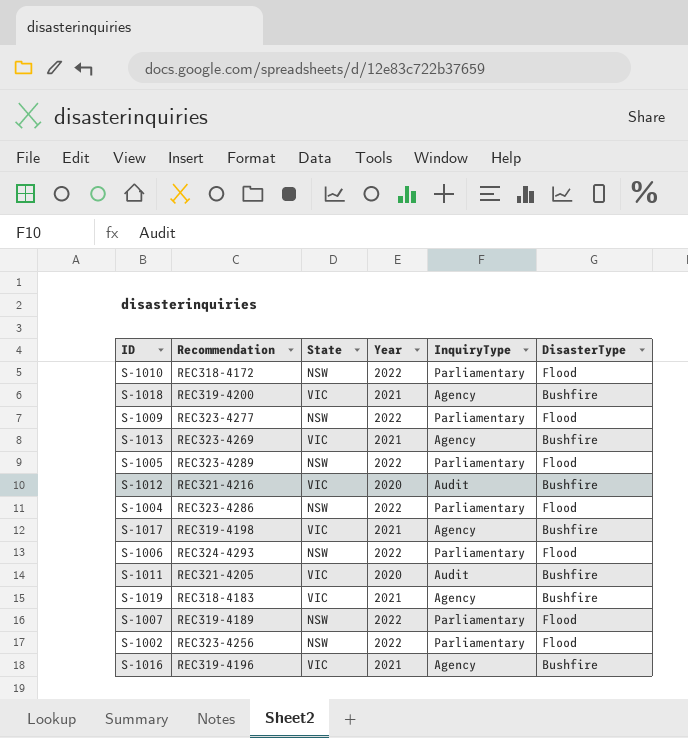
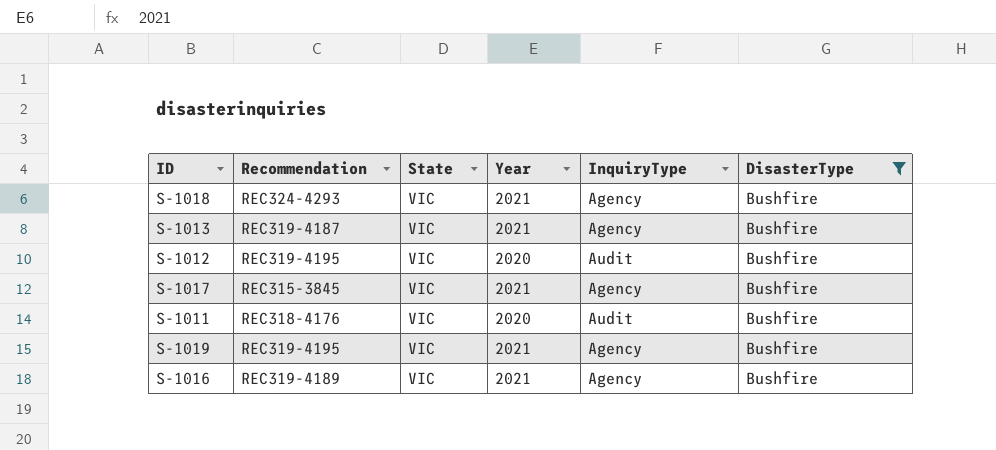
filter: none -> DisasterType = Bushfire
S-1018 | Recommendation: REC319-4200 -> REC324-4293
S-1013 | Recommendation: REC323-4269 -> REC319-4187
S-1012 | Recommendation: REC321-4216 -> REC319-4195
S-1017 | Recommendation: REC319-4198 -> REC315-3845
S-1011 | Recommendation: REC321-4205 -> REC318-4176
S-1019 | Recommendation: REC318-4183 -> REC319-4195
S-1016 | Recommendation: REC319-4196 -> REC319-4189

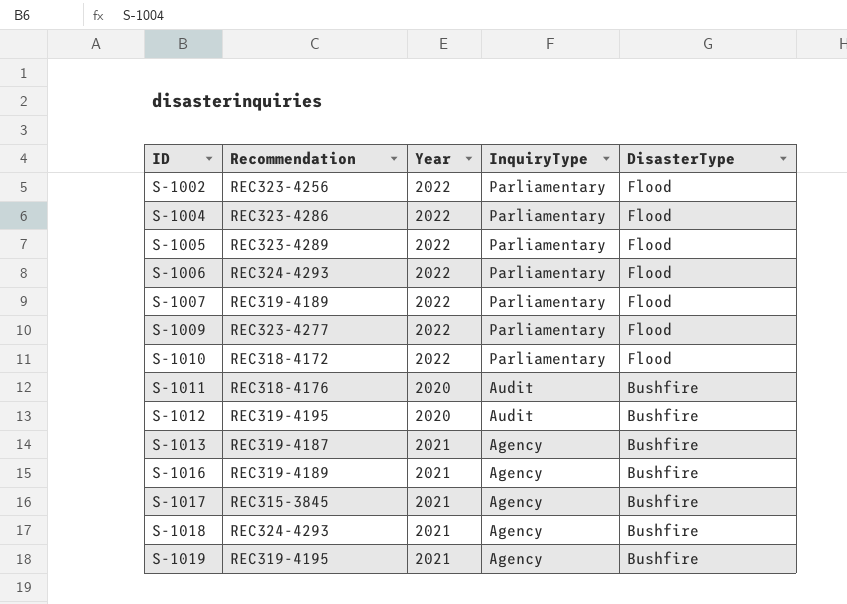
filter: DisasterType = Bushfire -> none
row order: none -> ID ascending
column State | position: 3 -> none

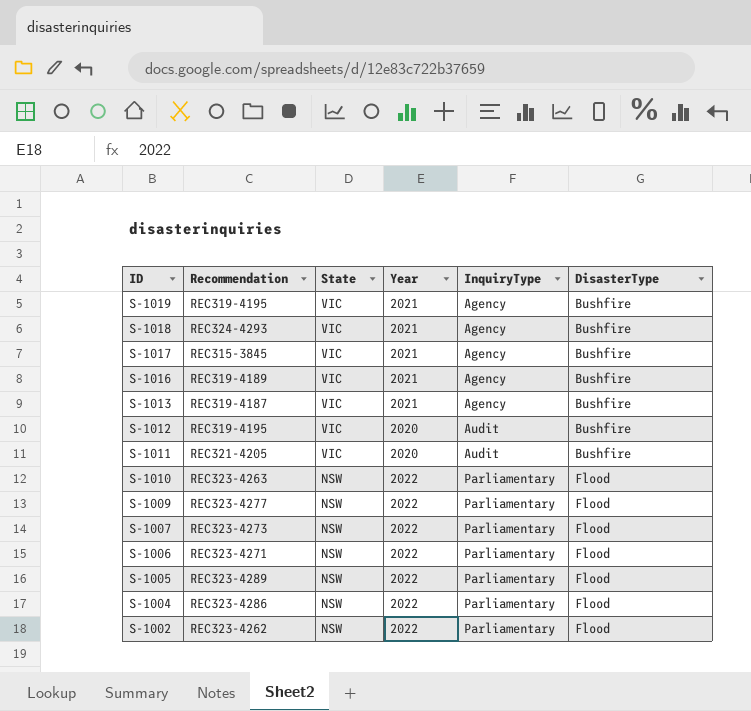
row order: ID ascending -> ID descending
column State | position: none -> 3
S-1011 | Recommendation: REC318-4176 -> REC321-4205
S-1010 | Recommendation: REC318-4172 -> REC323-4263
S-1007 | Recommendation: REC319-4189 -> REC323-4273
S-1006 | Recommendation: REC324-4293 -> REC323-4271
S-1002 | Recommendation: REC323-4256 -> REC323-4262

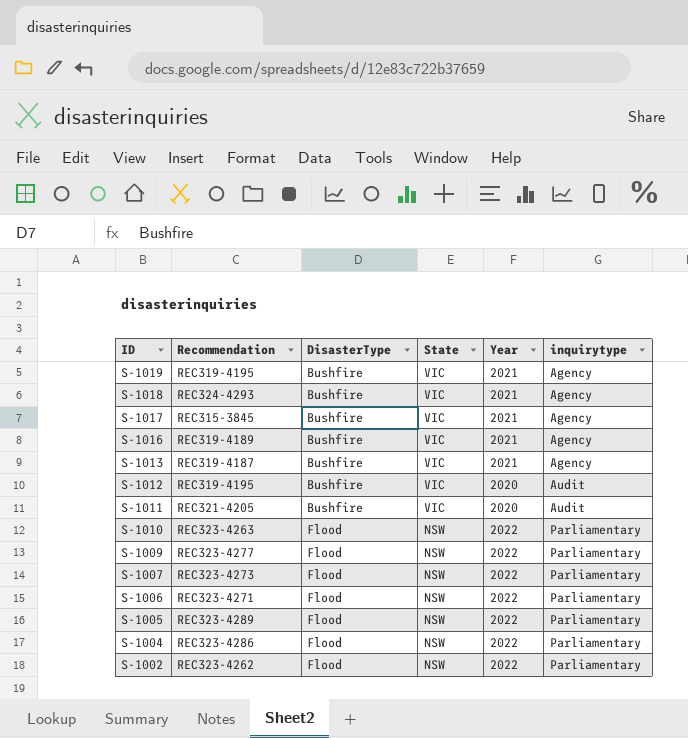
column DisasterType | position: 6 -> 3
column name: InquiryType -> inquirytype

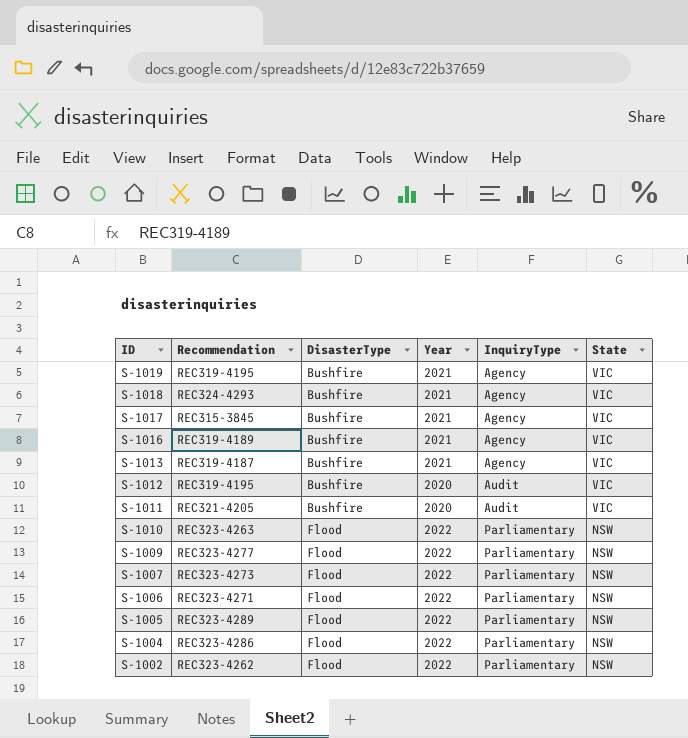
column name: inquirytype -> InquiryType
column State | position: 4 -> 6

